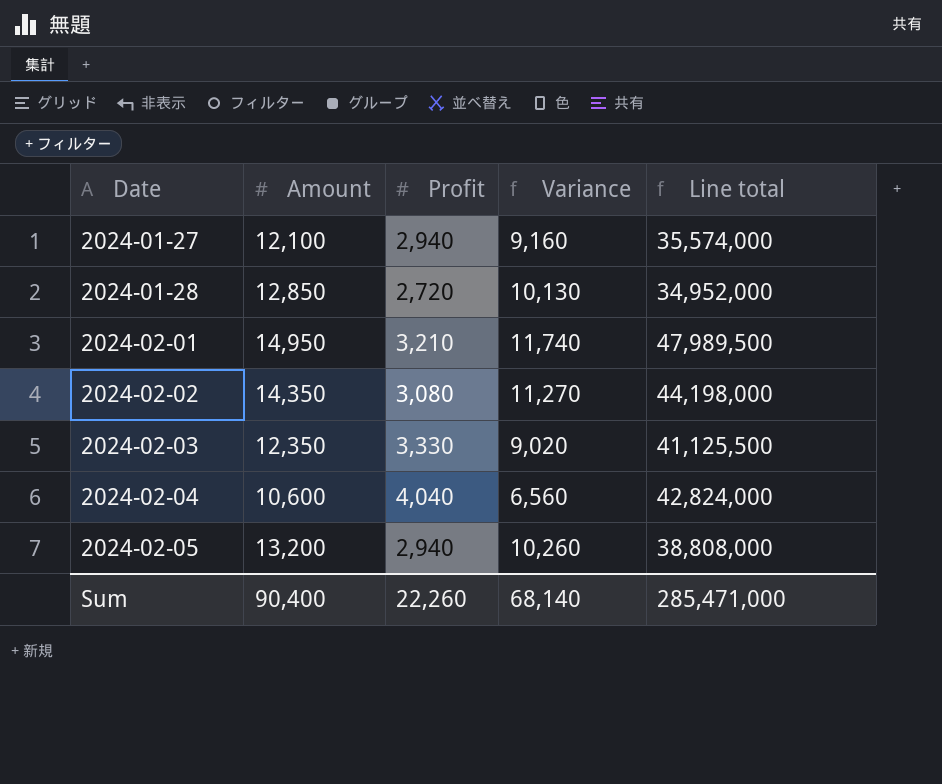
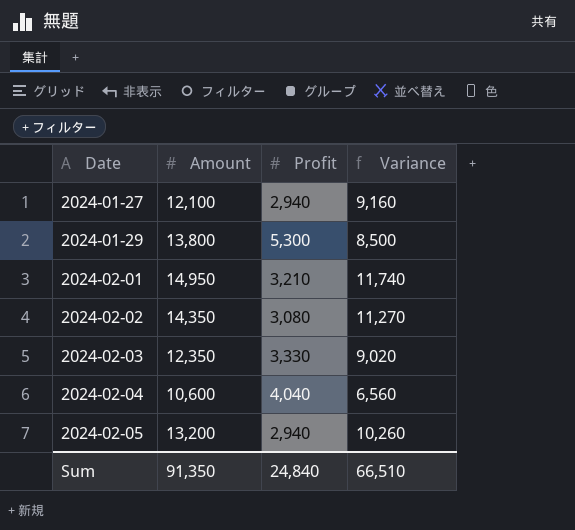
column Line total | formula: [Amount] * [Profit] -> none
row 2024-01-28: 12,850 | 2,720 | 10,130 | 34,952,000 -> none
row 2024-01-29: none -> 13,800 | 5,300 | 8,500
Sum | Amount: 90,400 -> 91,350
Sum | Profit: 22,260 -> 24,840
Sum | Variance: 68,140 -> 66,510

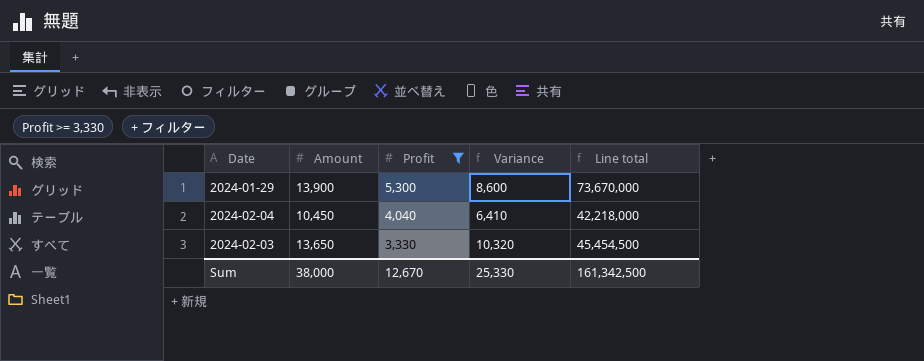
filter: none -> Profit >= 3,330
row order: Date ascending -> Profit descending
column Line total | formula: none -> [Amount] * [Profit]
2024-01-29 | Amount: 13,800 -> 13,900
2024-01-29 | Variance: 8,500 -> 8,600
2024-02-04 | Amount: 10,600 -> 10,450
2024-02-04 | Variance: 6,560 -> 6,410
2024-02-03 | Amount: 12,350 -> 13,650
2024-02-03 | Variance: 9,020 -> 10,320
Sum | Amount: 91,350 -> 38,000
Sum | Profit: 24,840 -> 12,670
Sum | Variance: 66,510 -> 25,330

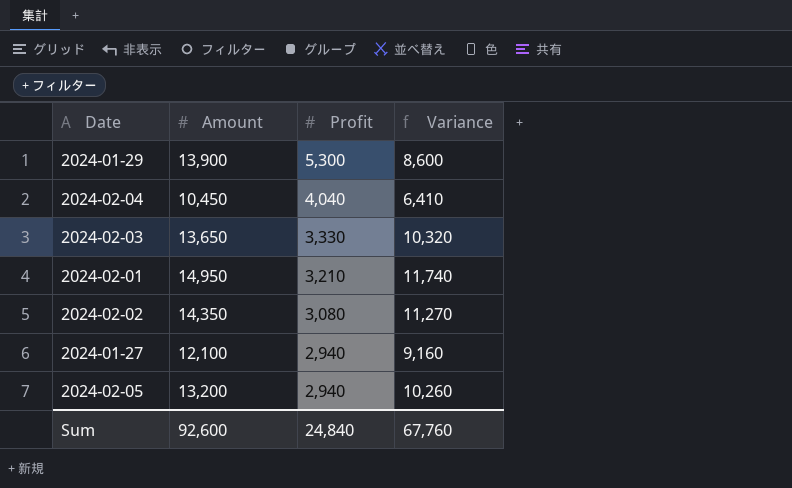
filter: Profit >= 3,330 -> none
column Line total | formula: [Amount] * [Profit] -> none
Sum | Amount: 38,000 -> 92,600
Sum | Profit: 12,670 -> 24,840
Sum | Variance: 25,330 -> 67,760

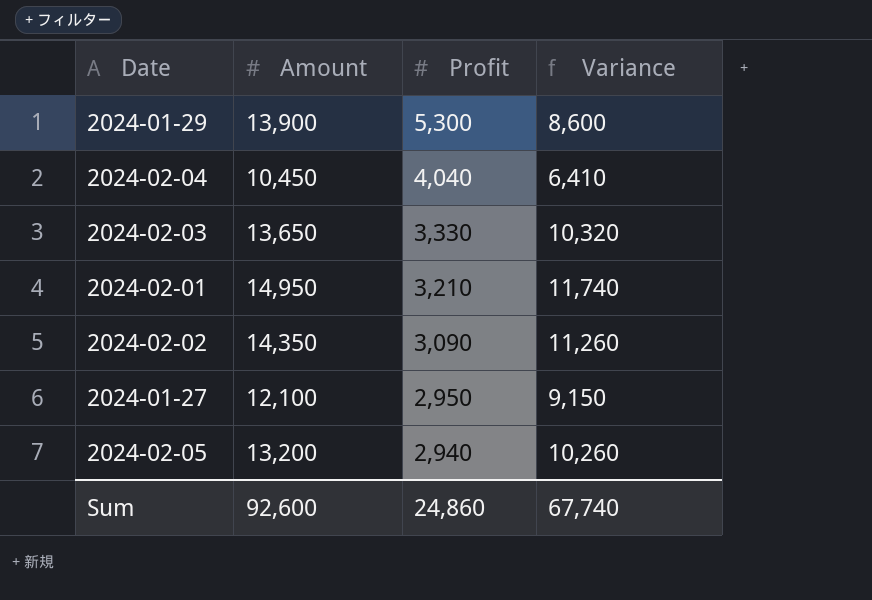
2024-02-02 | Profit: 3,080 -> 3,090
2024-02-02 | Variance: 11,270 -> 11,260
2024-01-27 | Profit: 2,940 -> 2,950
2024-01-27 | Variance: 9,160 -> 9,150
Sum | Profit: 24,840 -> 24,860
Sum | Variance: 67,760 -> 67,740

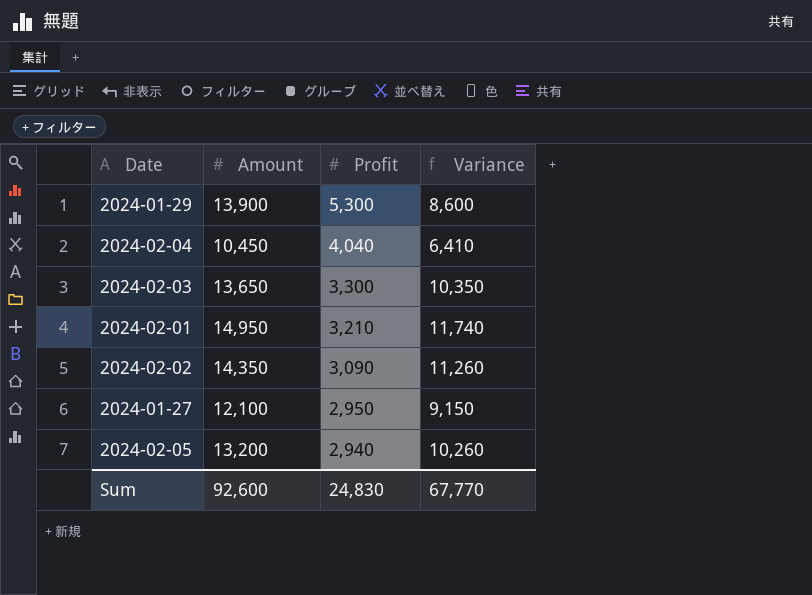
2024-02-03 | Profit: 3,330 -> 3,300
2024-02-03 | Variance: 10,320 -> 10,350
Sum | Profit: 24,860 -> 24,830
Sum | Variance: 67,740 -> 67,770

